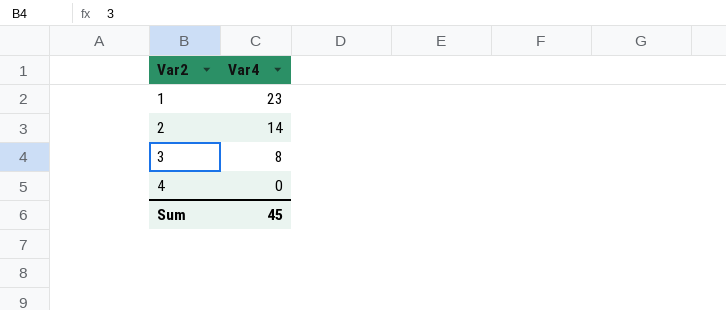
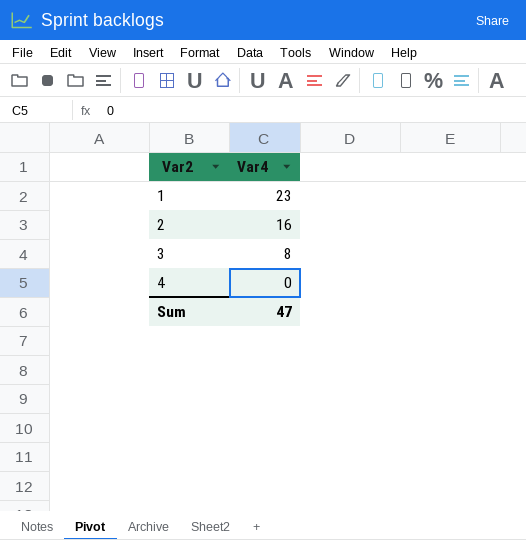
2 | Var4: 14 -> 16
Sum | Var4: 45 -> 47

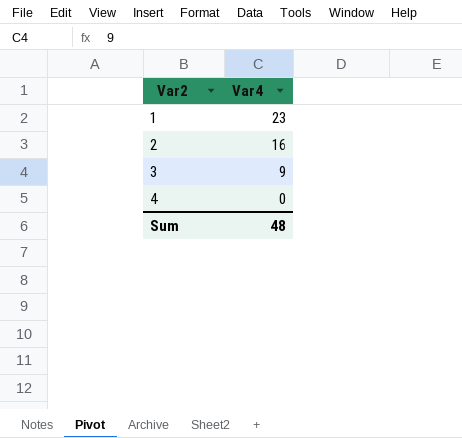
3 | Var4: 8 -> 9
Sum | Var4: 47 -> 48

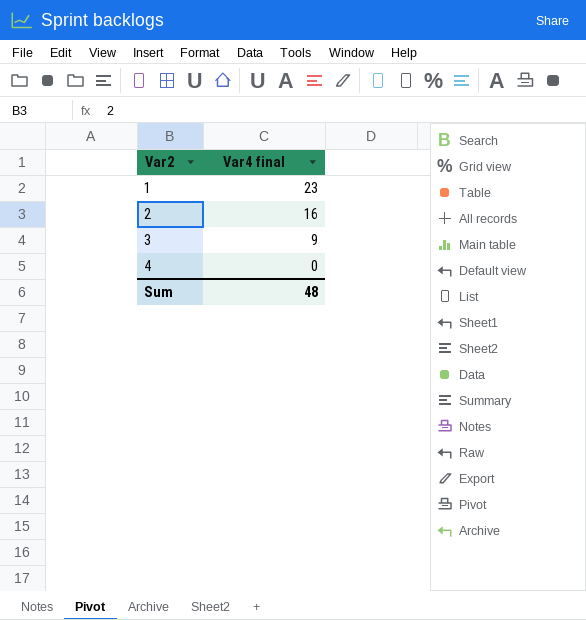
column name: Var4 -> Var4 final

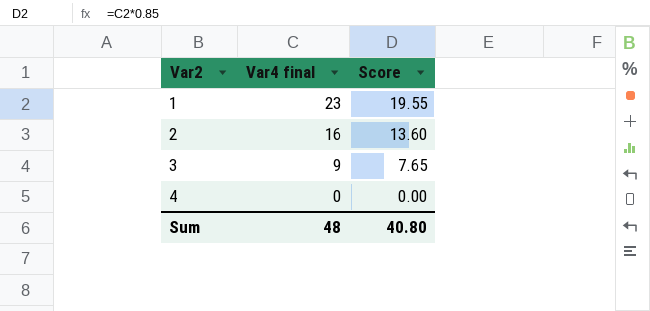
column Score | formula: none -> [Var4 final] * 0.85

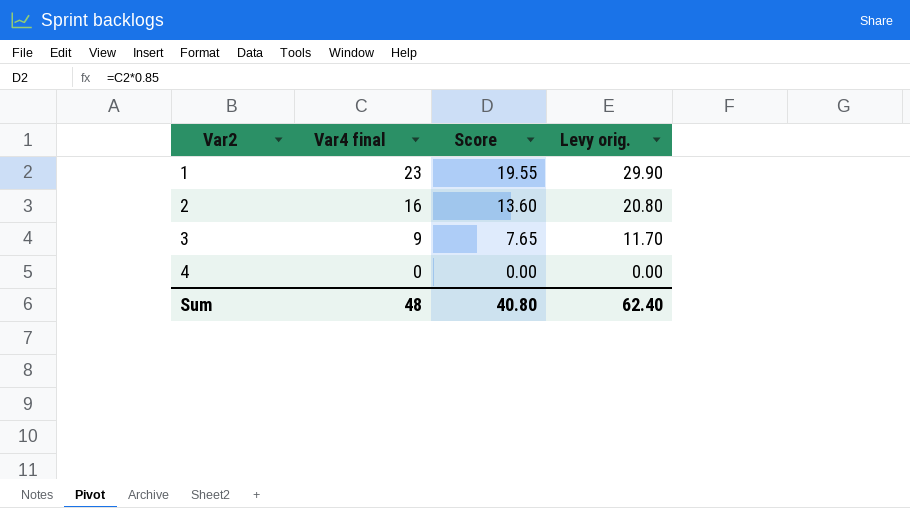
column Levy orig. | formula: none -> [Var4 final] * 1.3

